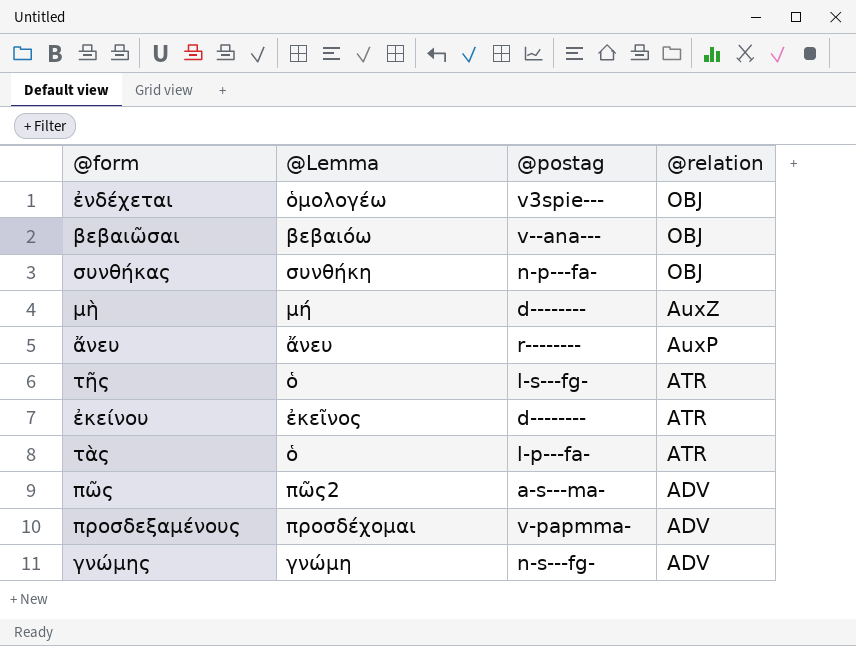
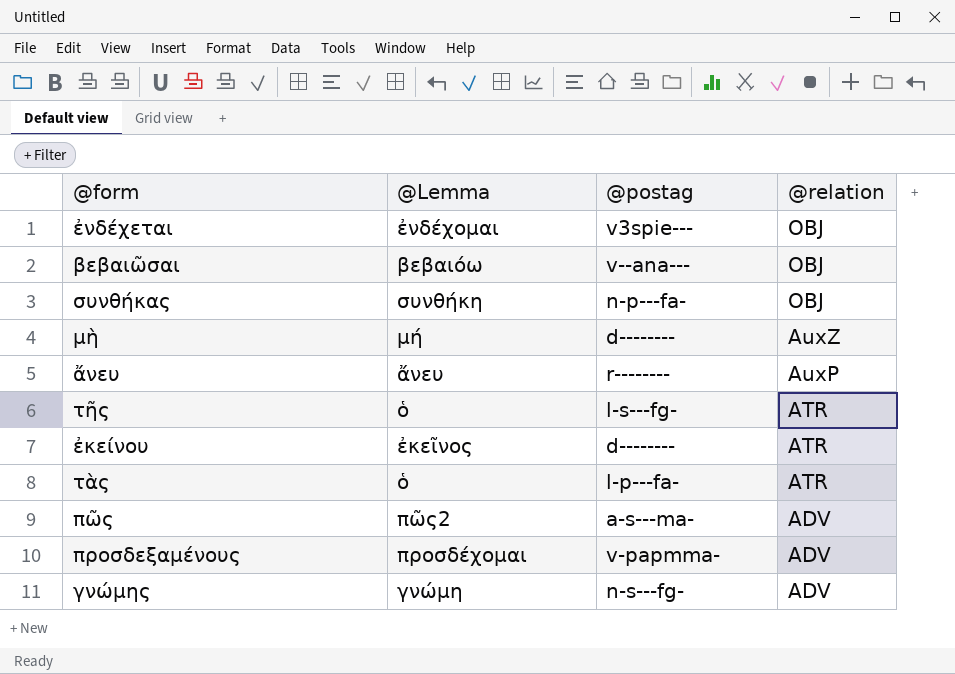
ἐνδέχεται | @Lemma: ὁμολογέω -> ἐνδέχομαι

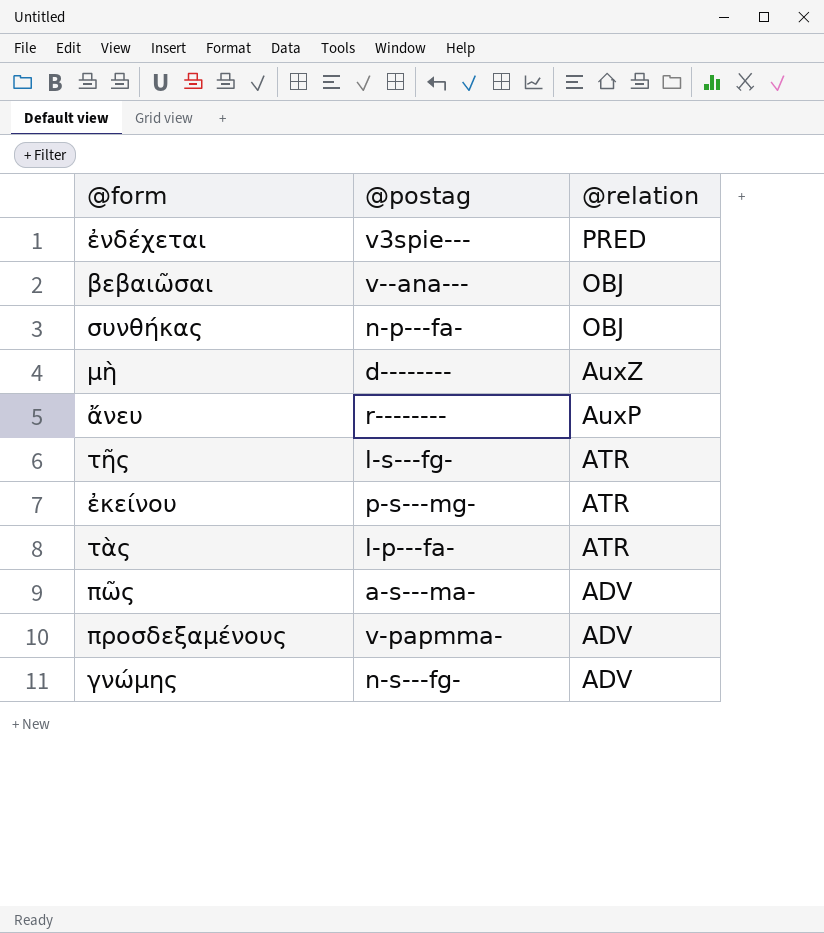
column @Lemma | position: 2 -> none
ἐνδέχεται | @relation: OBJ -> PRED
ἐκείνου | @postag: d-------- -> p-s---mg-

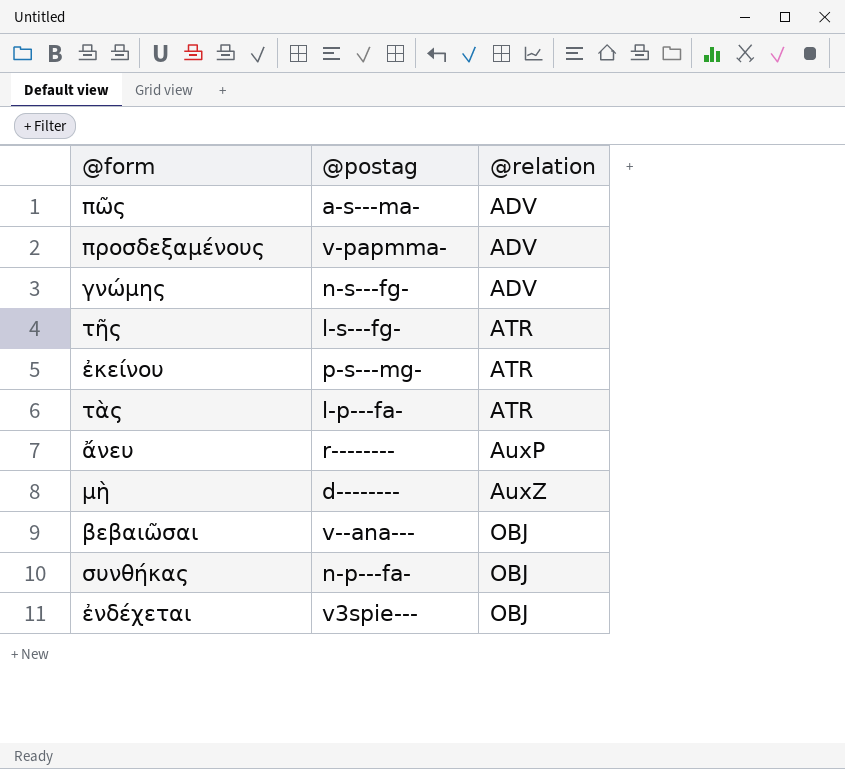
row order: @relation descending -> @relation ascending
ἐνδέχεται | @relation: PRED -> OBJ

